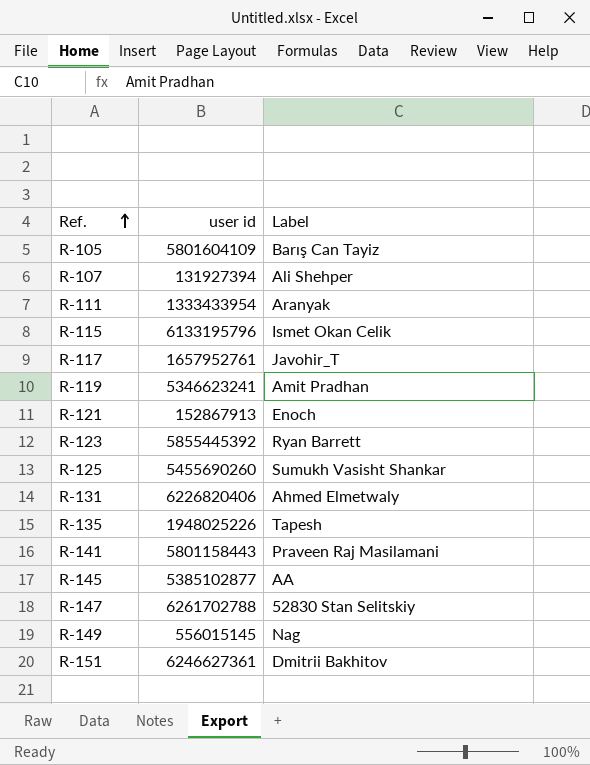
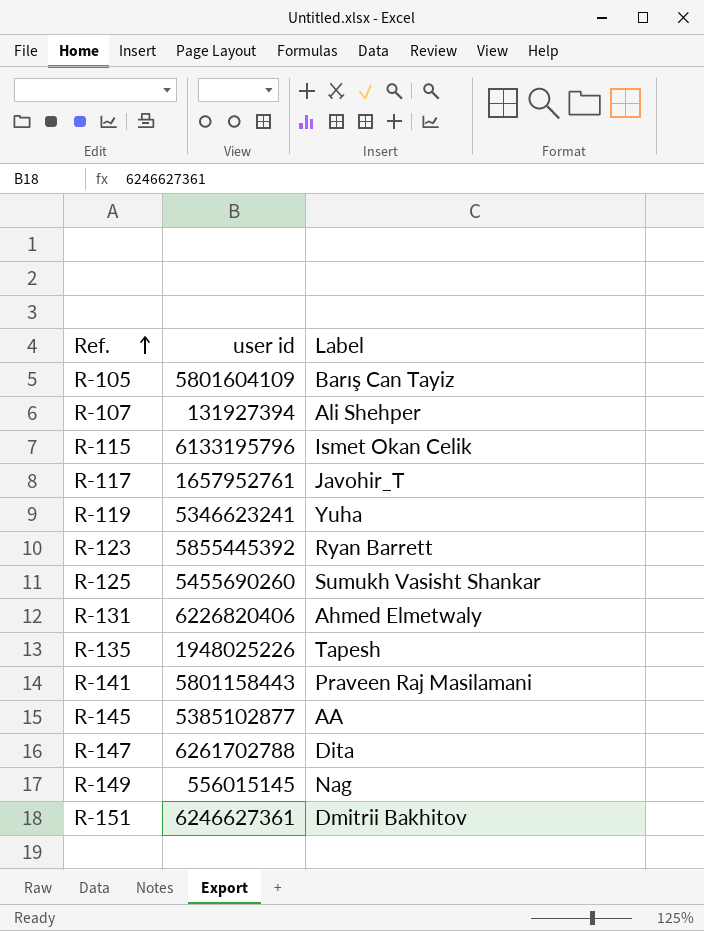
row R-111: 1333433954 | Aranyak -> none
row R-121: 152867913 | Enoch -> none
R-119 | Label: Amit Pradhan -> Yuha
R-147 | Label: 52830 Stan Selitskiy -> Dita

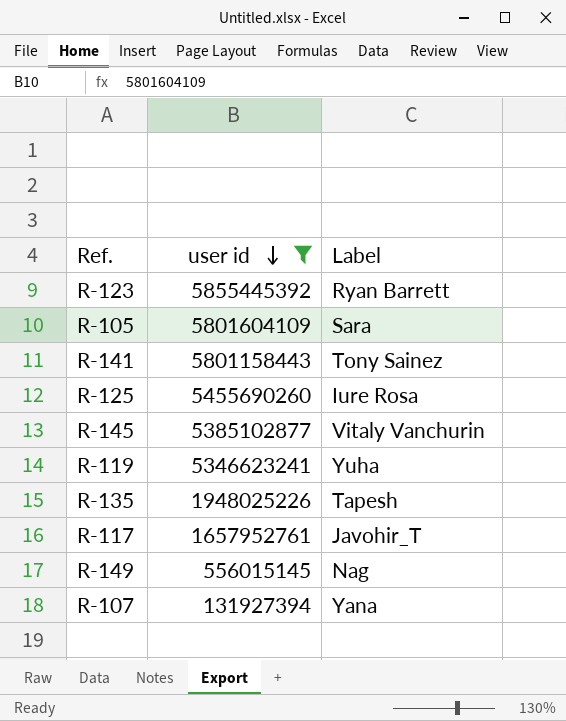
filter: none -> user id <= 5855445392
row order: Ref. ascending -> user id descending
R-105 | Label: Barış Can Tayiz -> Sara
R-141 | Label: Praveen Raj Masilamani -> Tony Sainez
R-125 | Label: Sumukh Vasisht Shankar -> Iure Rosa
R-145 | Label: AA -> Vitaly Vanchurin
R-107 | Label: Ali Shehper -> Yana

